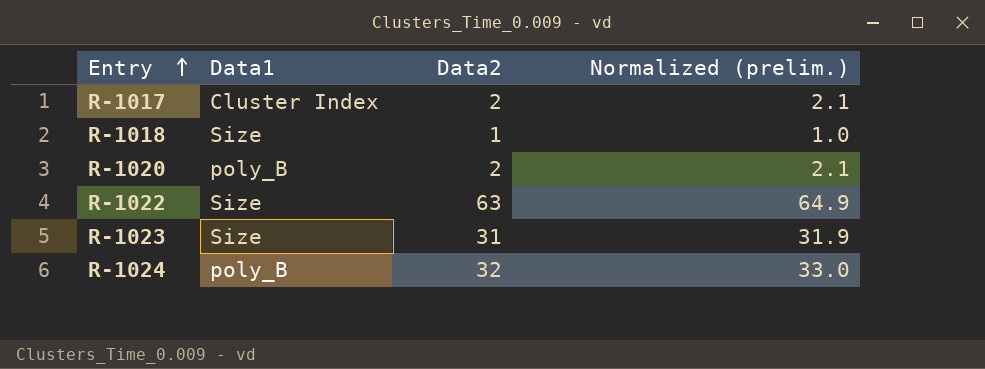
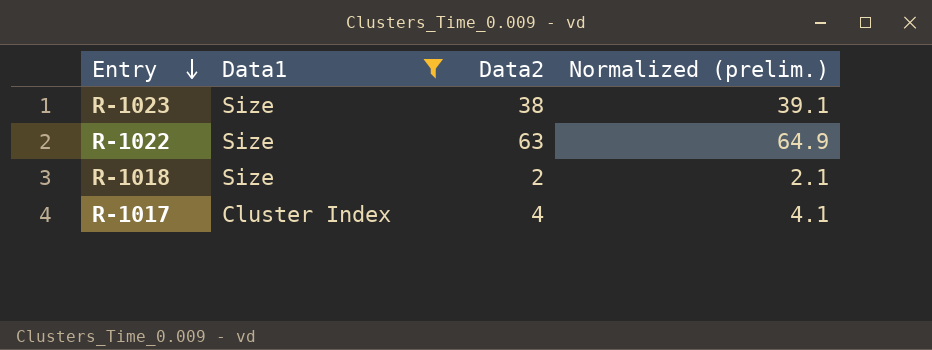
filter: none -> Data1 != poly_B
row order: Entry ascending -> Entry descending
R-1023 | Data2: 31 -> 38
R-1023 | Normalized (prelim.): 31.9 -> 39.1
R-1018 | Data2: 1 -> 2
R-1018 | Normalized (prelim.): 1.0 -> 2.1
R-1017 | Data2: 2 -> 4
R-1017 | Normalized (prelim.): 2.1 -> 4.1

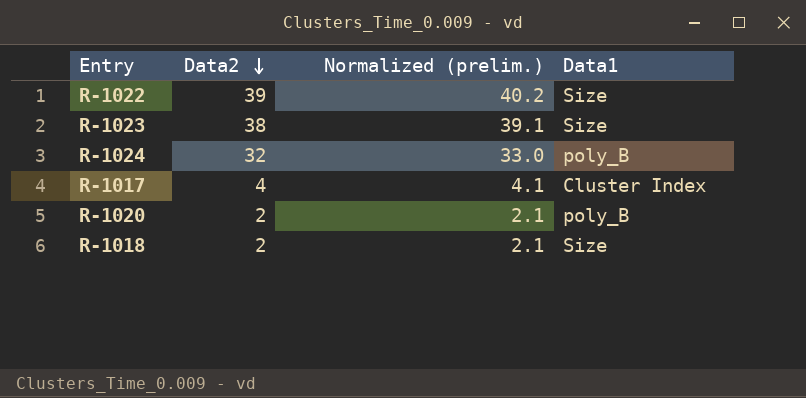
filter: Data1 != poly_B -> none
row order: Entry descending -> Data2 descending
column Data1 | position: 2 -> 4
R-1022 | Data2: 63 -> 39
R-1022 | Normalized (prelim.): 64.9 -> 40.2

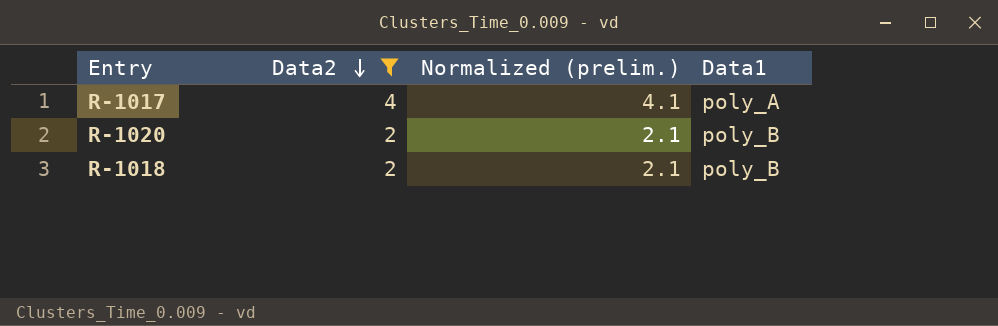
filter: none -> Data2 <= 4
R-1017 | Data1: Cluster Index -> poly_A
R-1018 | Data1: Size -> poly_B

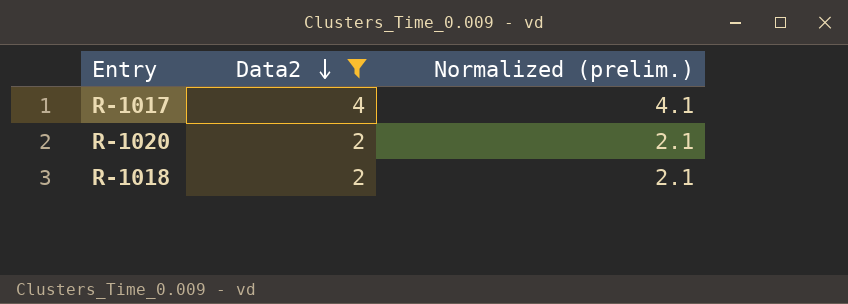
column Data1 | position: 4 -> none

